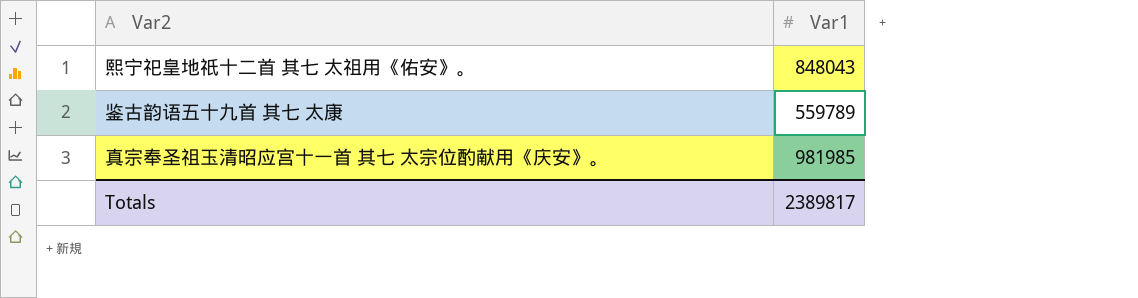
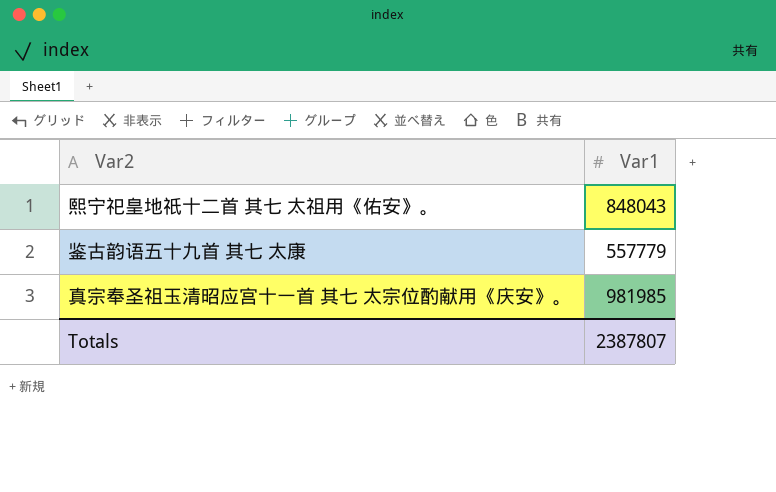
鉴古韵语五十九首 其七 太康 | Var1: 559789 -> 557779
Totals | Var1: 2389817 -> 2387807

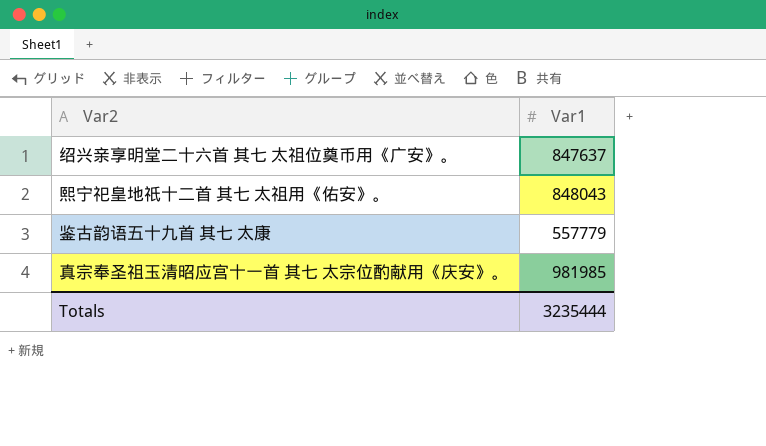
row 绍兴亲享明堂二十六首 其七 太祖位奠币用《广安》。: none -> 847637
Totals | Var1: 2387807 -> 3235444

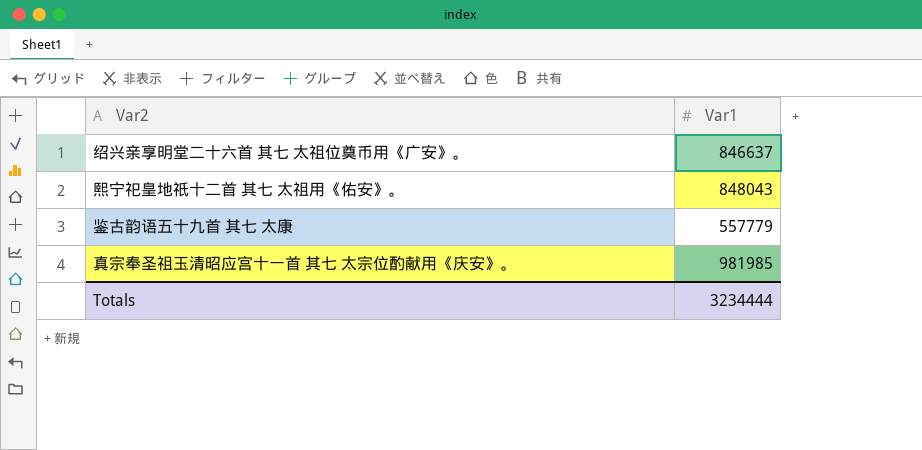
绍兴亲享明堂二十六首 其七 太祖位奠币用《广安》。 | Var1: 847637 -> 846637
Totals | Var1: 3235444 -> 3234444

